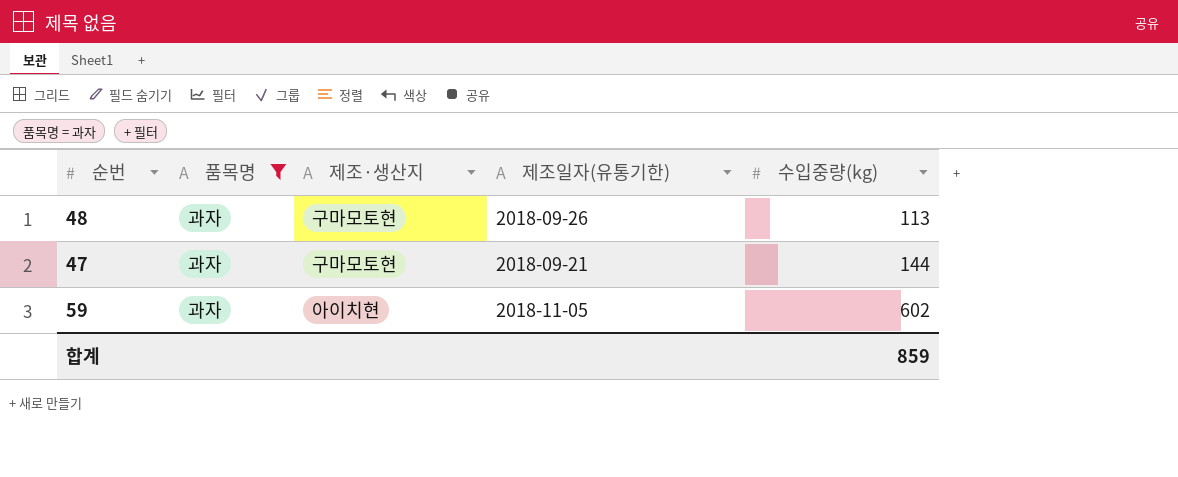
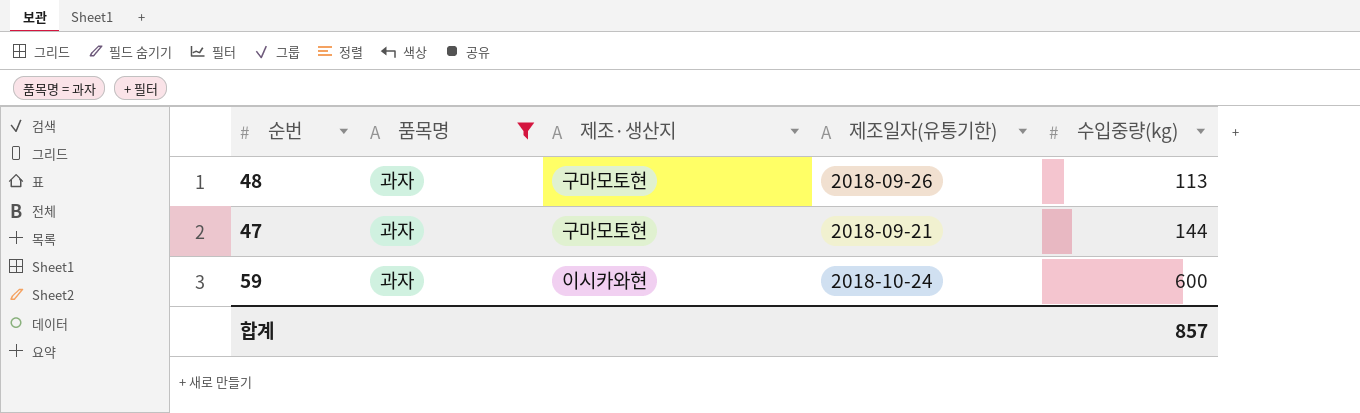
59 | 제조·생산지: 아이치현 -> 이시카와현
59 | 제조일자(유통기한): 2018-11-05 -> 2018-10-24
59 | 수입중량(kg): 602 -> 600
합계 | 수입중량(kg): 859 -> 857

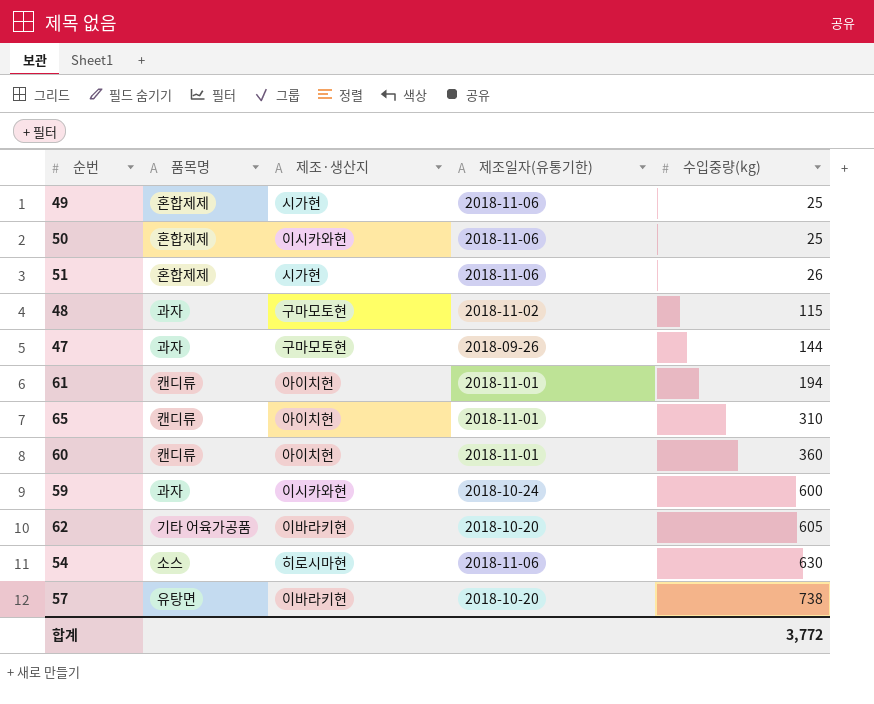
filter: 품목명 = 과자 -> none
48 | 제조일자(유통기한): 2018-09-26 -> 2018-11-02
48 | 수입중량(kg): 113 -> 115
47 | 제조일자(유통기한): 2018-09-21 -> 2018-09-26
합계 | 수입중량(kg): 857 -> 3,772

